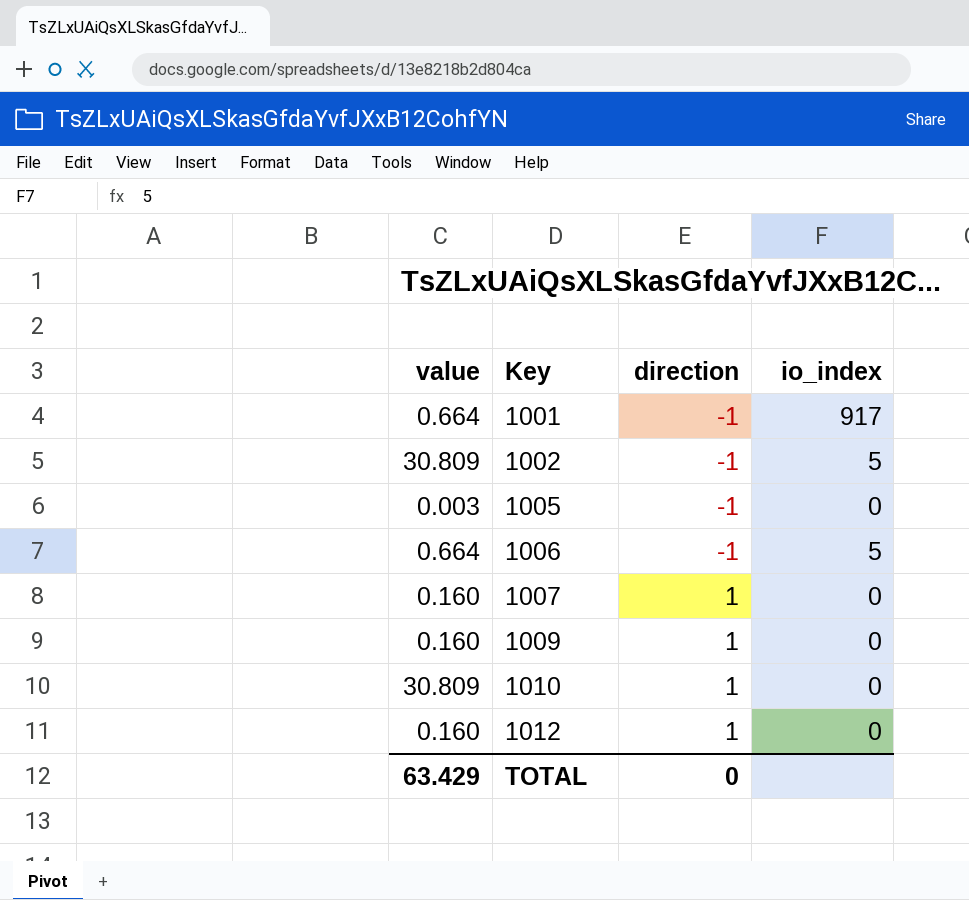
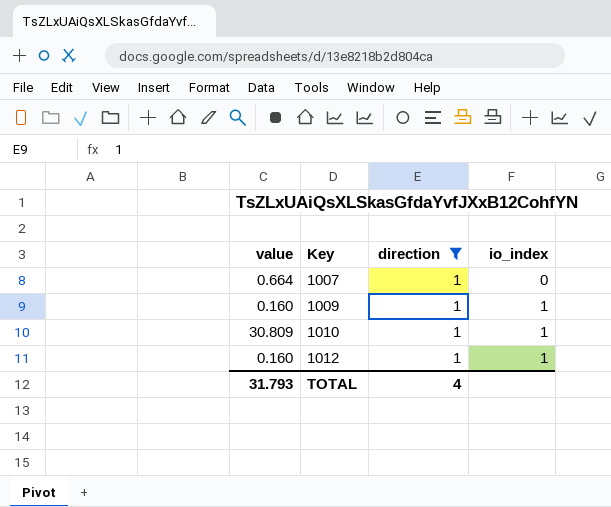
filter: none -> direction = 1
1007 | value: 0.160 -> 0.664
1009 | io_index: 0 -> 1
1010 | io_index: 0 -> 1
1012 | io_index: 0 -> 1
TOTAL | value: 63.429 -> 31.793
TOTAL | direction: 0 -> 4

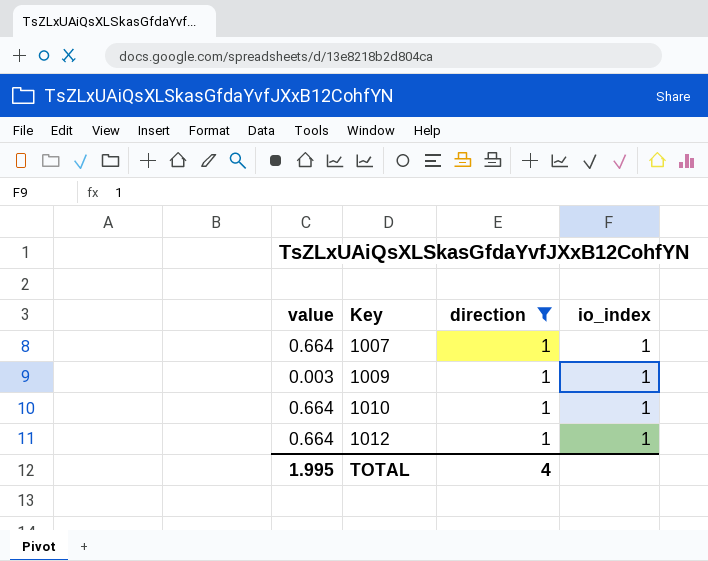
1007 | io_index: 0 -> 1
1009 | value: 0.160 -> 0.003
1010 | value: 30.809 -> 0.664
1012 | value: 0.160 -> 0.664
TOTAL | value: 31.793 -> 1.995

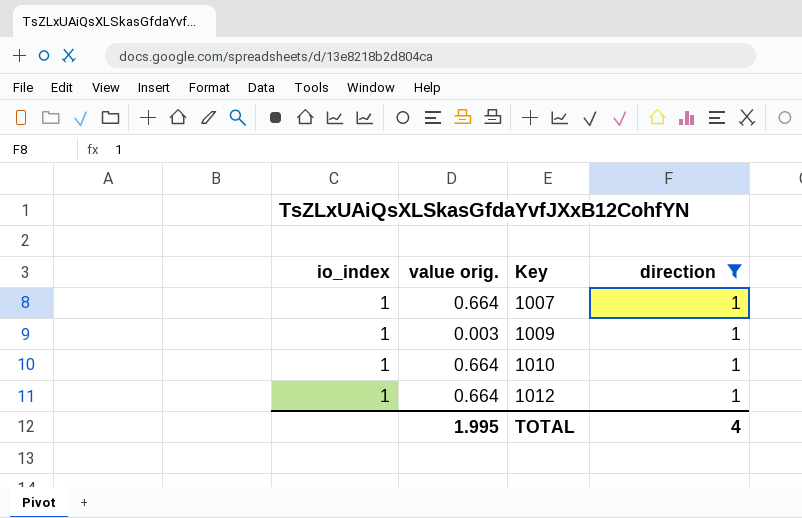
column io_index | position: 4 -> 1
column name: value -> value orig.

